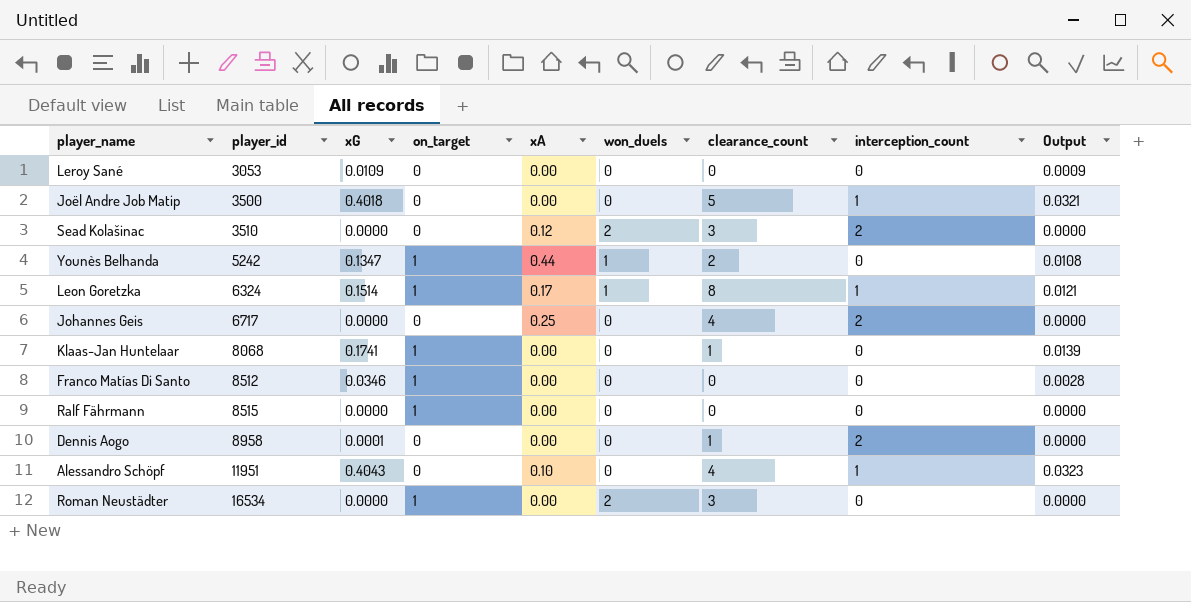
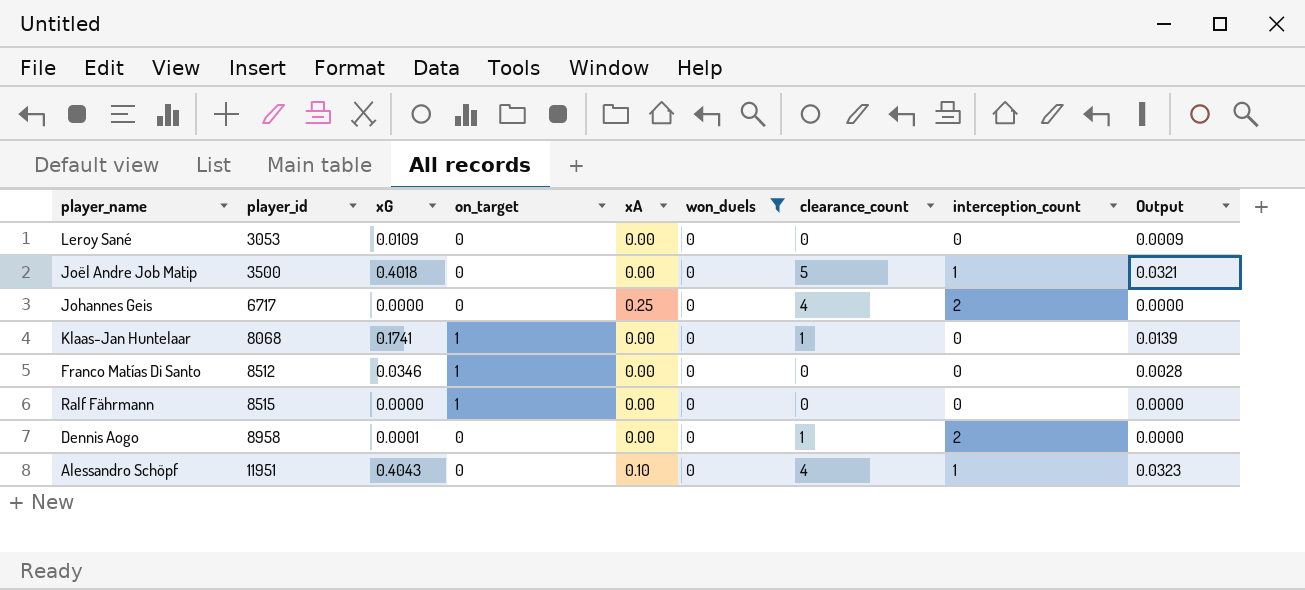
filter: none -> won_duels = 0

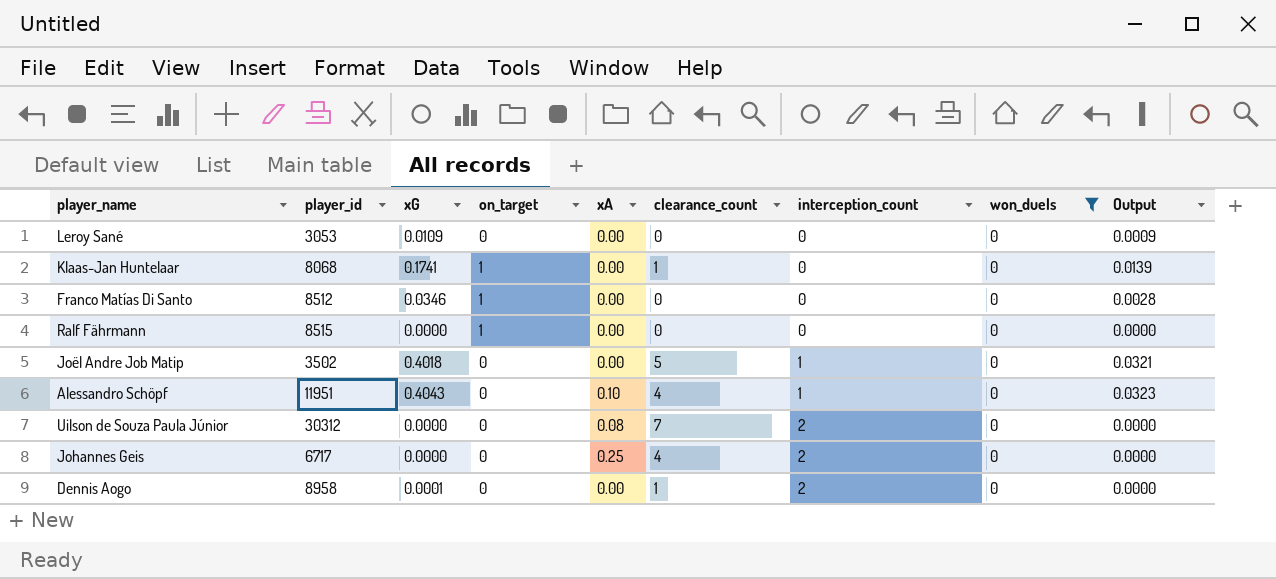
row order: player_id ascending -> interception_count ascending
column won_duels | position: 6 -> 8
Joël Andre Job Matip | player_id: 3500 -> 3502
row Uilson de Souza Paula Júnior: none -> 30312 | 0.0000 | 0 | 0.08 | 7 | 2 | 0 | 0.0000

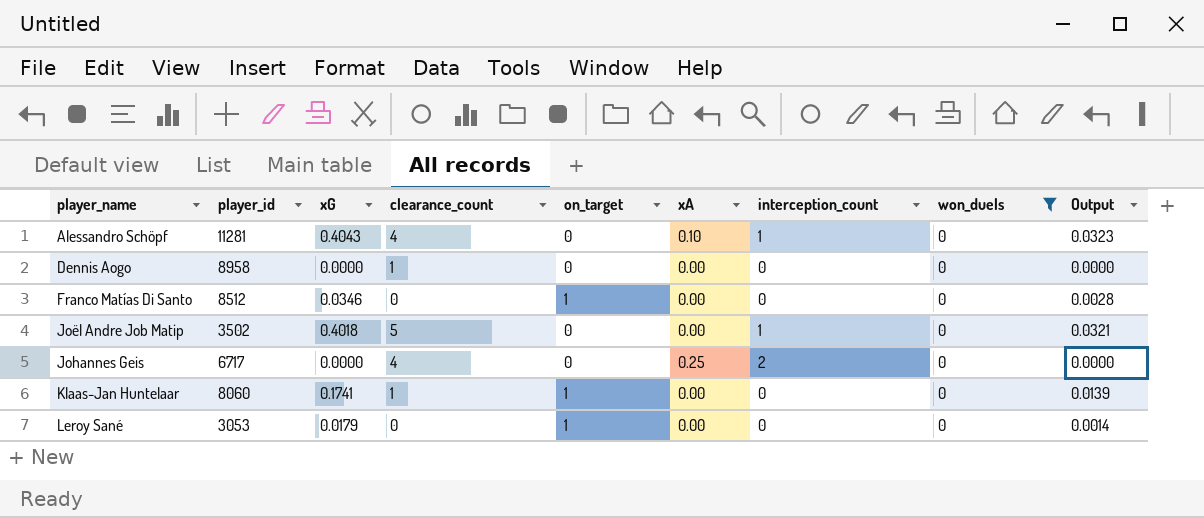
row order: interception_count ascending -> player_name ascending
column clearance_count | position: 6 -> 4
row Ralf Fährmann: 8515 | 0.0000 | 1 | 0.00 | 0 | 0 | 0 | 0.0000 -> none
row Uilson de Souza Paula Júnior: 30312 | 0.0000 | 0 | 0.08 | 7 | 2 | 0 | 0.0000 -> none
Alessandro Schöpf | player_id: 11951 -> 11281
Dennis Aogo | xG: 0.0001 -> 0.0000
Dennis Aogo | interception_count: 2 -> 0
Klaas-Jan Huntelaar | player_id: 8068 -> 8060
Leroy Sané | xG: 0.0109 -> 0.0179
Leroy Sané | on_target: 0 -> 1
Leroy Sané | Output: 0.0009 -> 0.0014

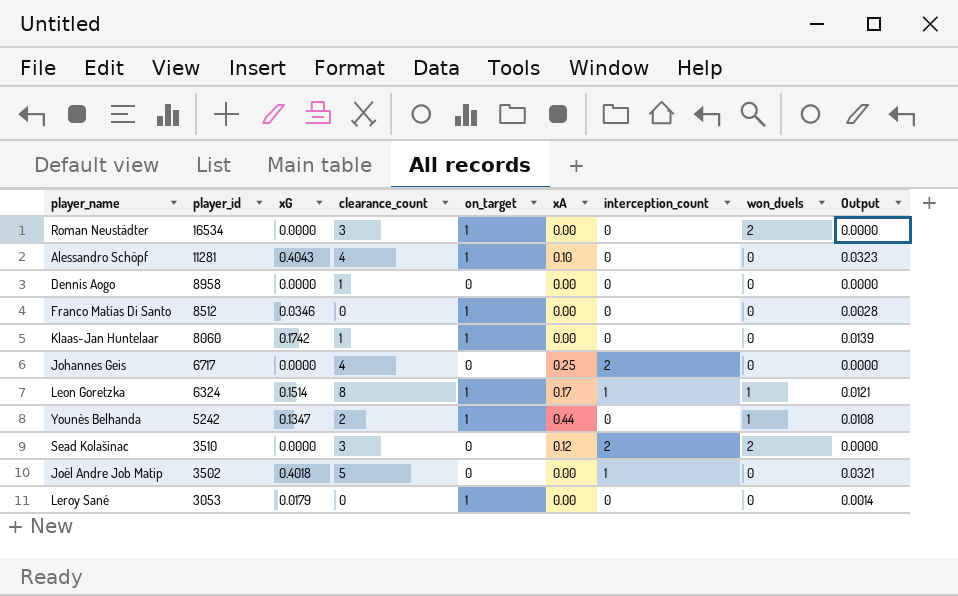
filter: won_duels = 0 -> none
row order: player_name ascending -> player_id descending
Alessandro Schöpf | on_target: 0 -> 1
Alessandro Schöpf | interception_count: 1 -> 0
Klaas-Jan Huntelaar | xG: 0.1741 -> 0.1742

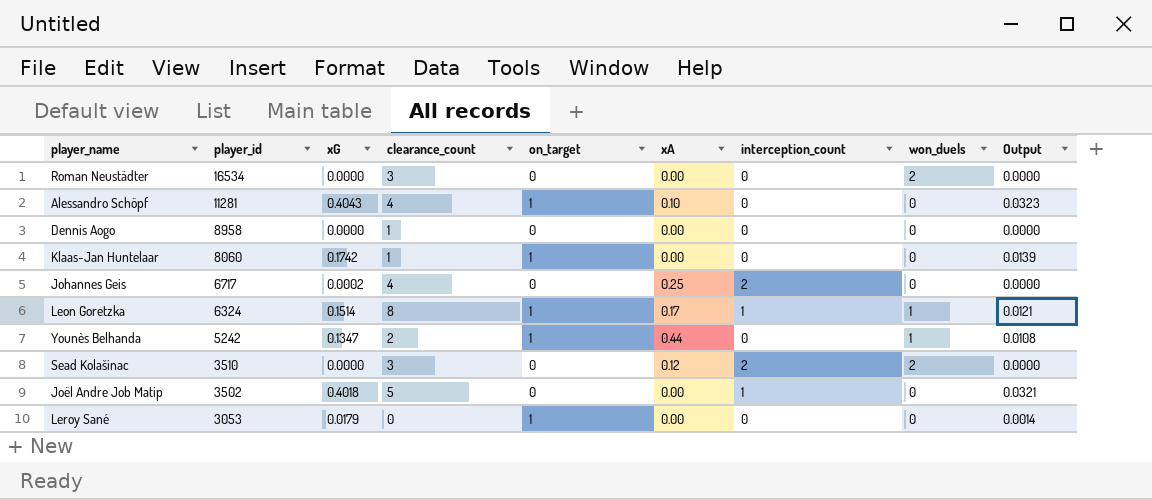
row Franco Matías Di Santo: 8512 | 0.0346 | 0 | 1 | 0.00 | 0 | 0 | 0.0028 -> none
Roman Neustädter | on_target: 1 -> 0
Johannes Geis | xG: 0.0000 -> 0.0002

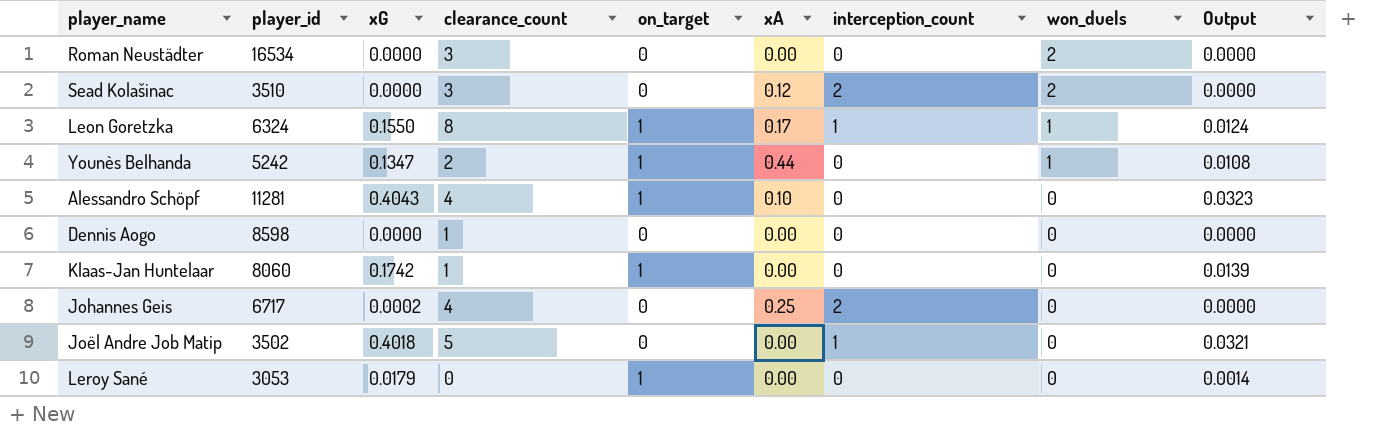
row order: player_id descending -> won_duels descending
Leon Goretzka | xG: 0.1514 -> 0.1550
Leon Goretzka | Output: 0.0121 -> 0.0124
Dennis Aogo | player_id: 8958 -> 8598

